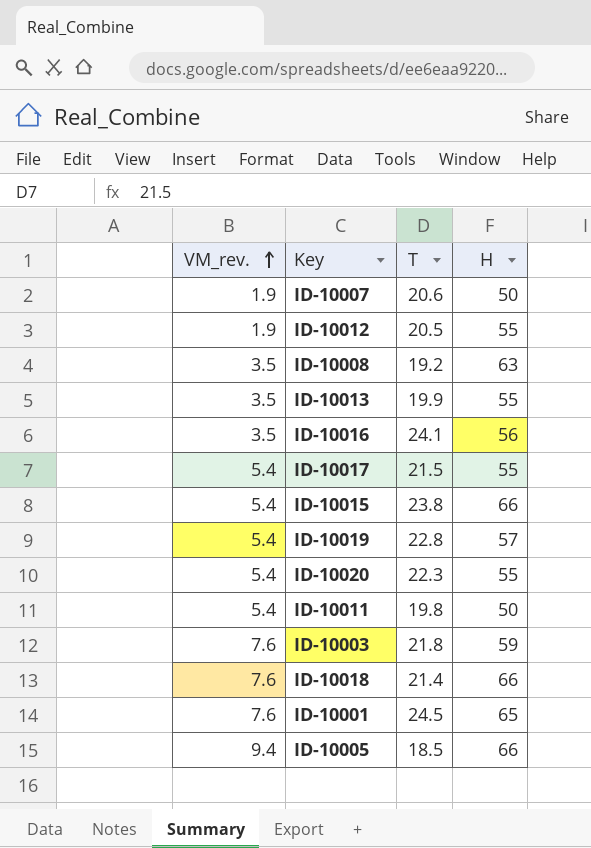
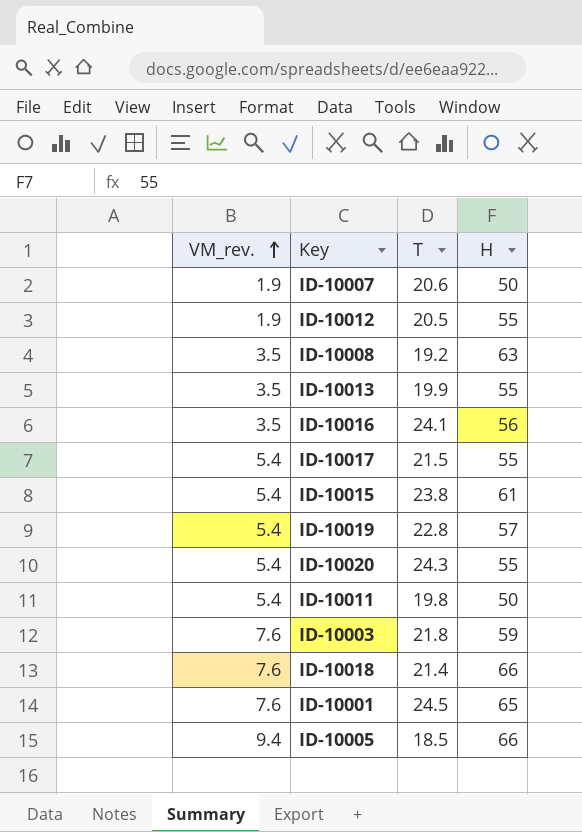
ID-10015 | H: 66 -> 61
ID-10020 | T: 22.3 -> 24.3

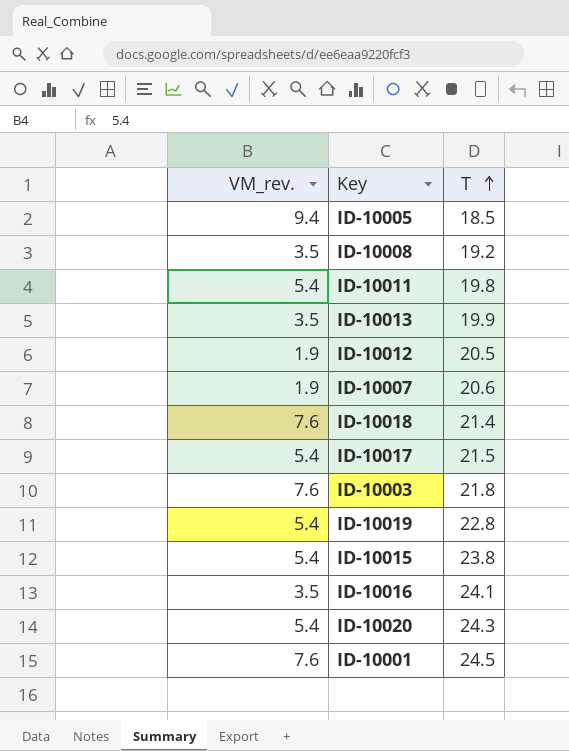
row order: VM_rev. ascending -> T ascending
column H | position: 4 -> none

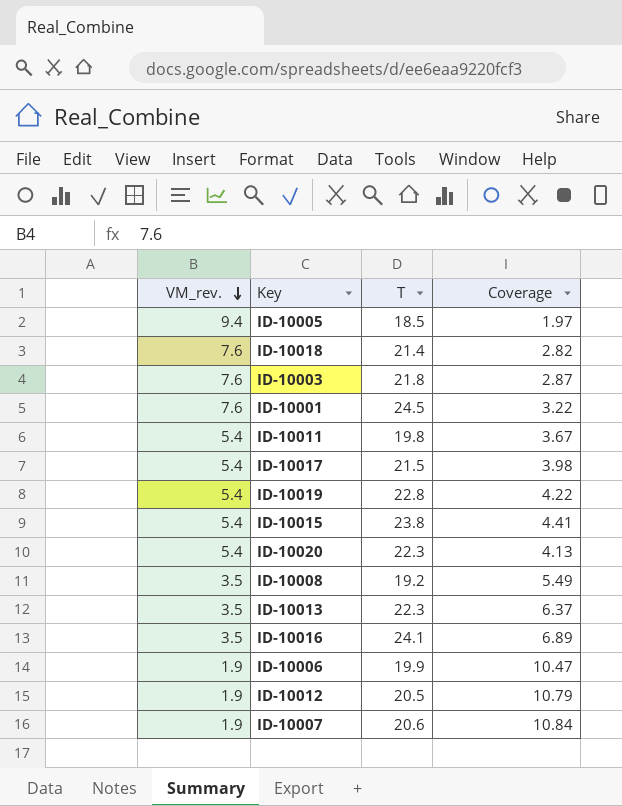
row order: T ascending -> VM_rev. descending
column Coverage | formula: none -> [T] / [VM_rev.]
ID-10020 | T: 24.3 -> 22.3
ID-10013 | T: 19.9 -> 22.3
row ID-10006: none -> 1.9 | 19.9 | 10.47

